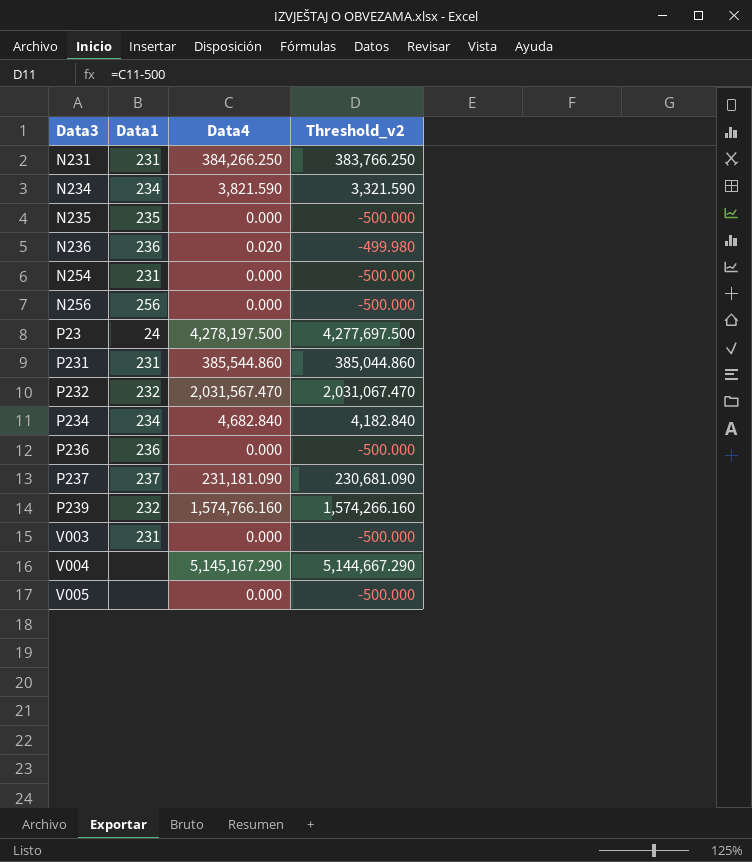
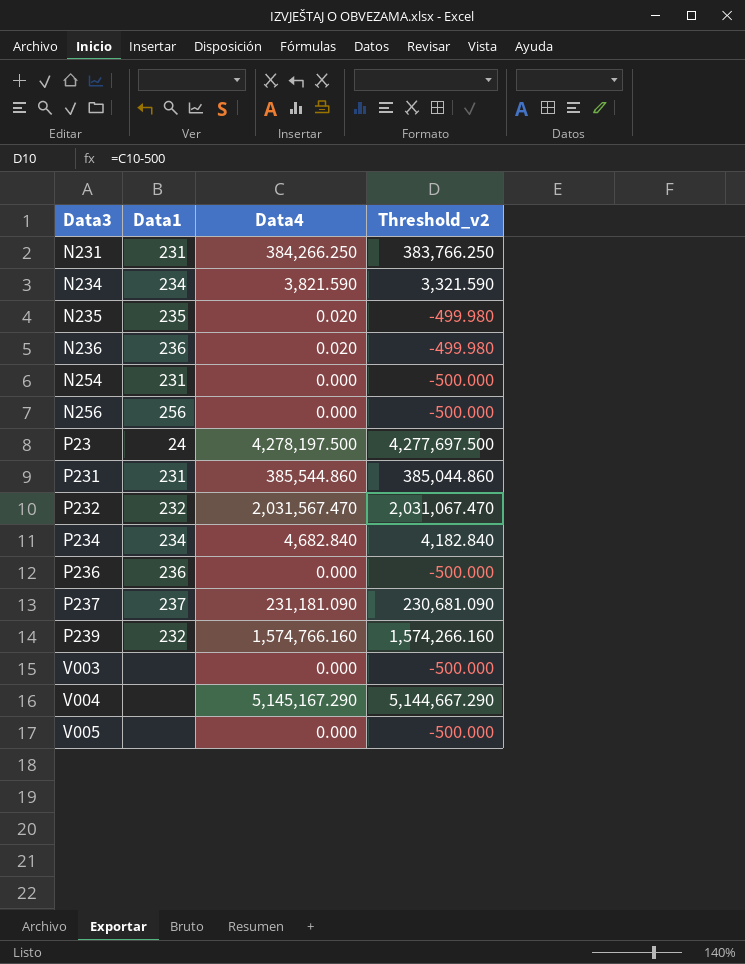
N235 | Data4: 0.000 -> 0.020
N235 | Threshold_v2: -500.000 -> -499.980
V003 | Data1: 231 -> none

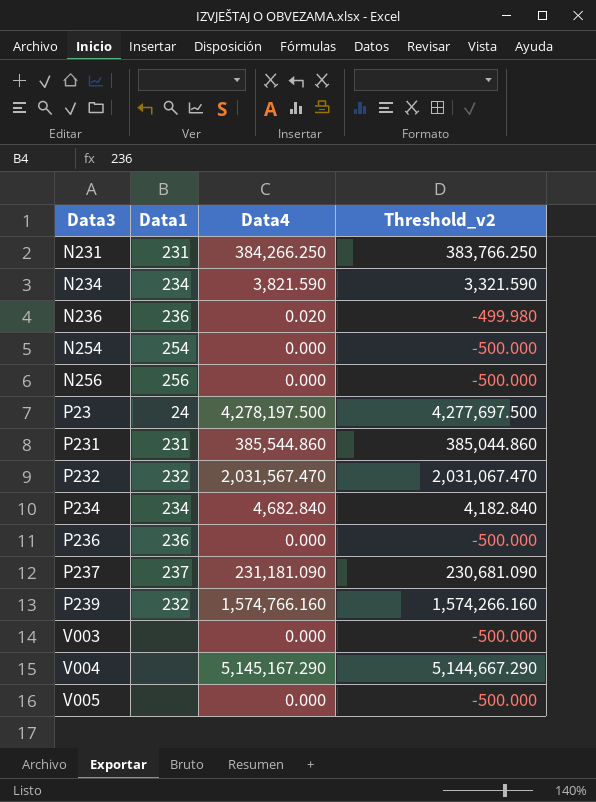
row N235: 235 | 0.020 | -499.980 -> none
N254 | Data1: 231 -> 254

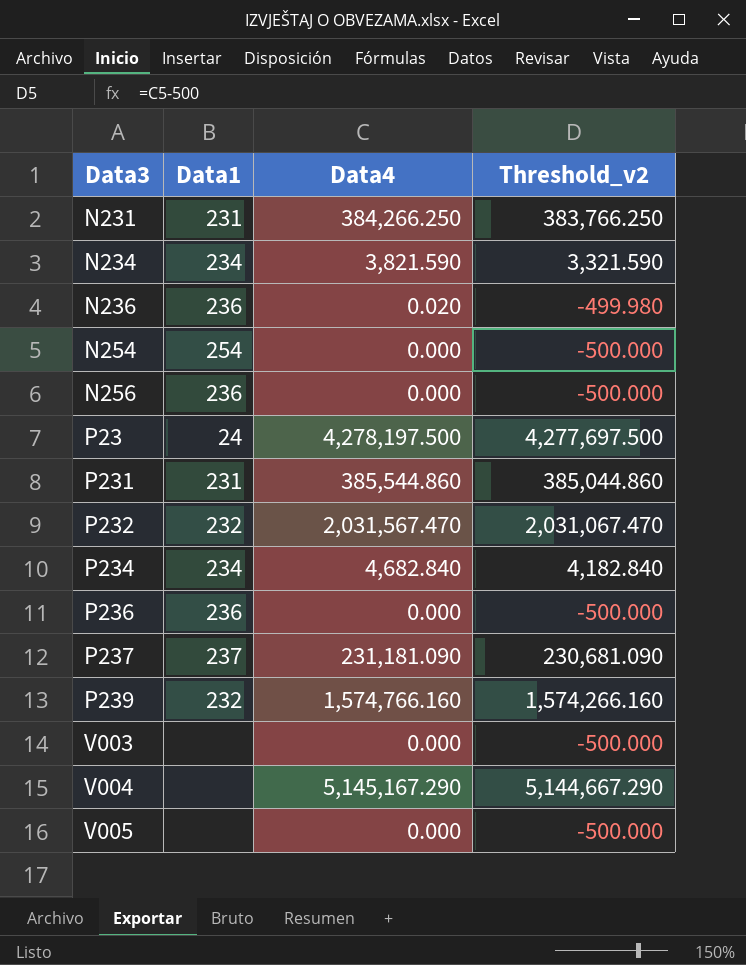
N256 | Data1: 256 -> 236

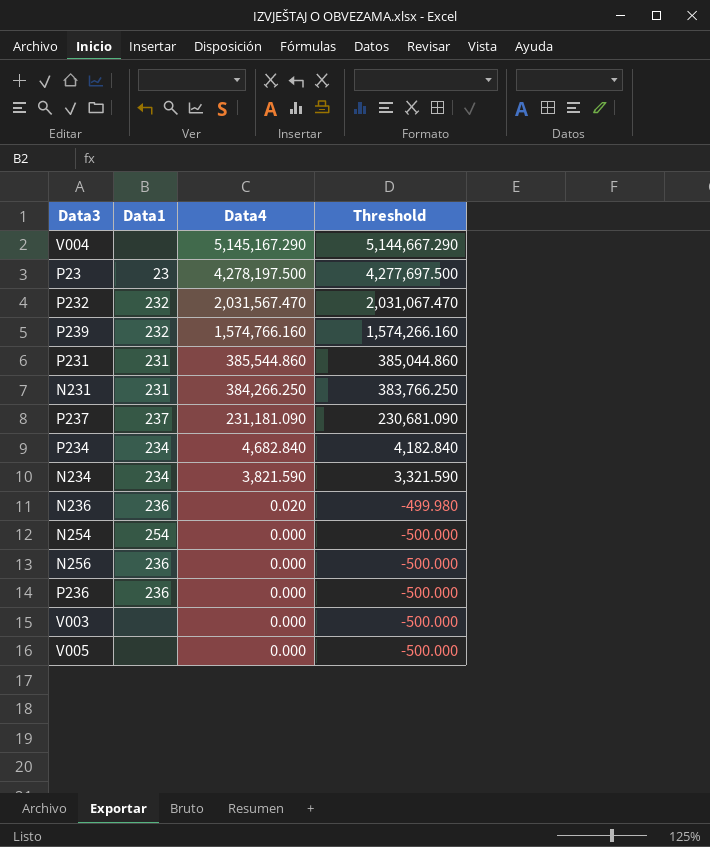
row order: Data3 ascending -> Data4 descending
column name: Threshold_v2 -> Threshold
P23 | Data1: 24 -> 23

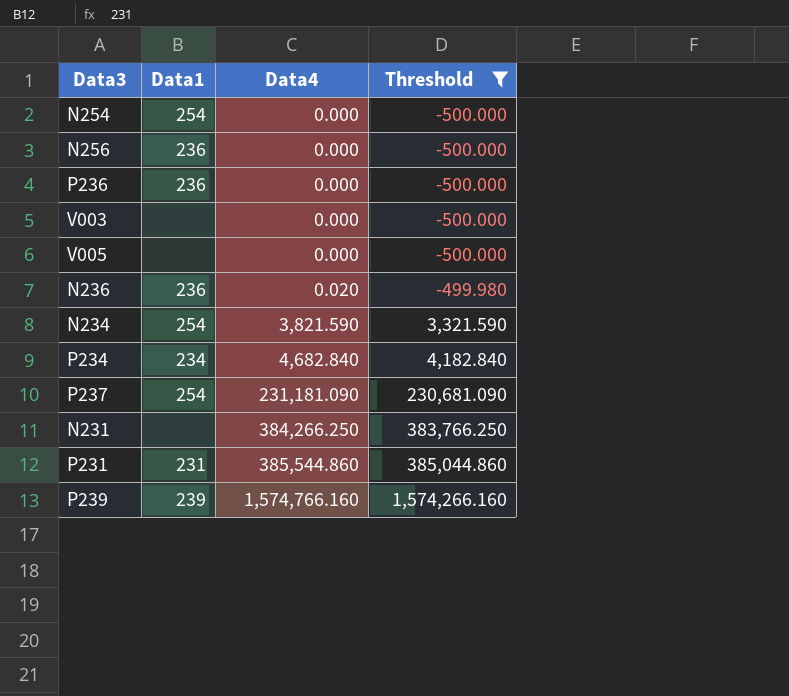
filter: none -> Threshold <= 1,574,266.160
row order: Data4 descending -> Data4 ascending
N234 | Data1: 234 -> 254
P237 | Data1: 237 -> 254
N231 | Data1: 231 -> none
P239 | Data1: 232 -> 239

